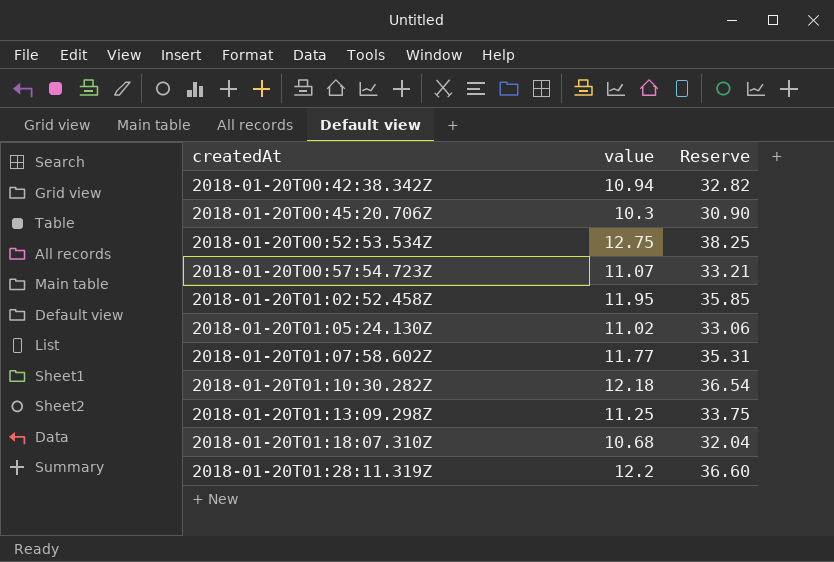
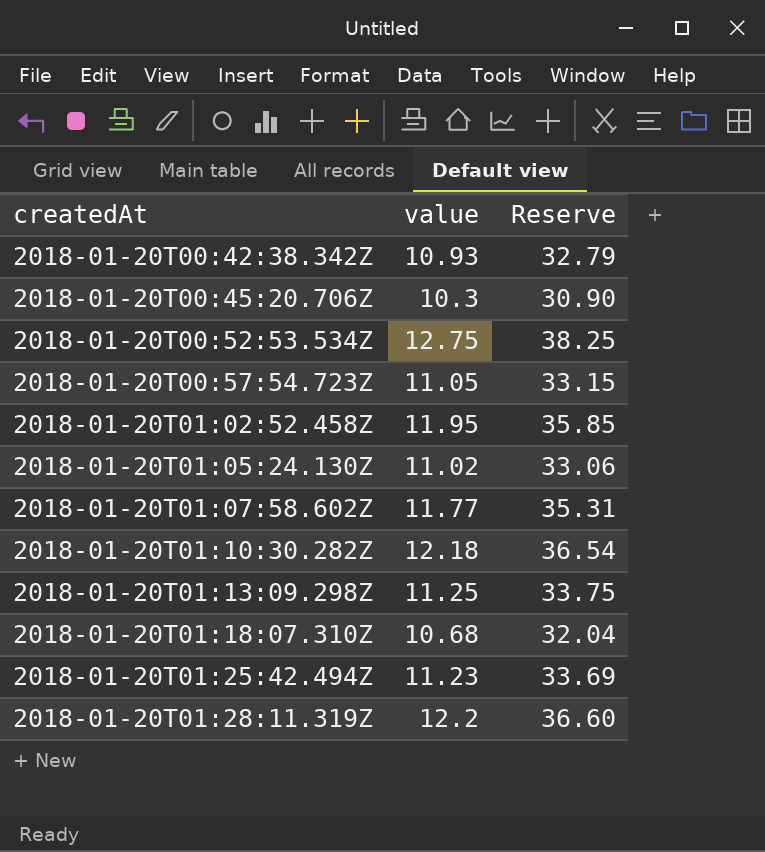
2018-01-20T00:42:38.342Z | value: 10.94 -> 10.93
2018-01-20T00:42:38.342Z | Reserve: 32.82 -> 32.79
2018-01-20T00:57:54.723Z | value: 11.07 -> 11.05
2018-01-20T00:57:54.723Z | Reserve: 33.21 -> 33.15
row 2018-01-20T01:25:42.494Z: none -> 11.23 | 33.69

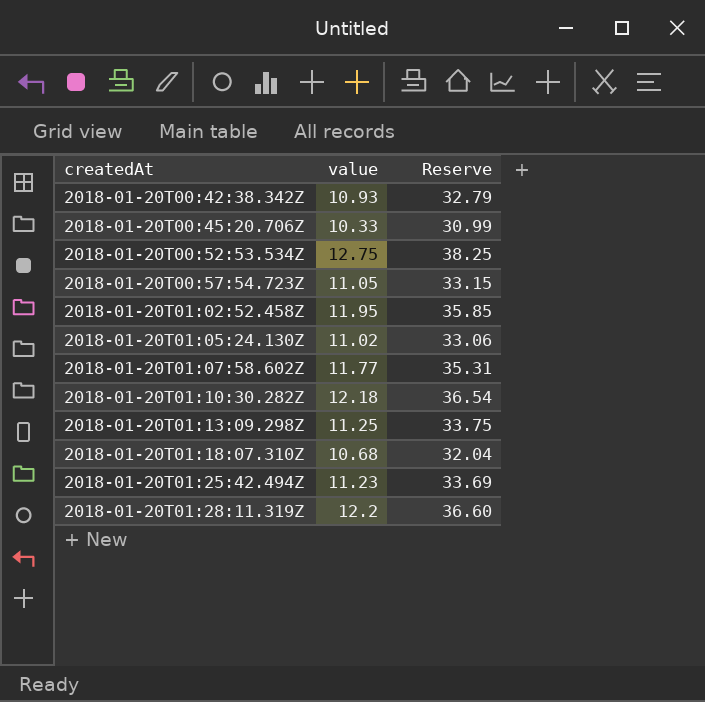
2018-01-20T00:45:20.706Z | value: 10.3 -> 10.33
2018-01-20T00:45:20.706Z | Reserve: 30.90 -> 30.99

